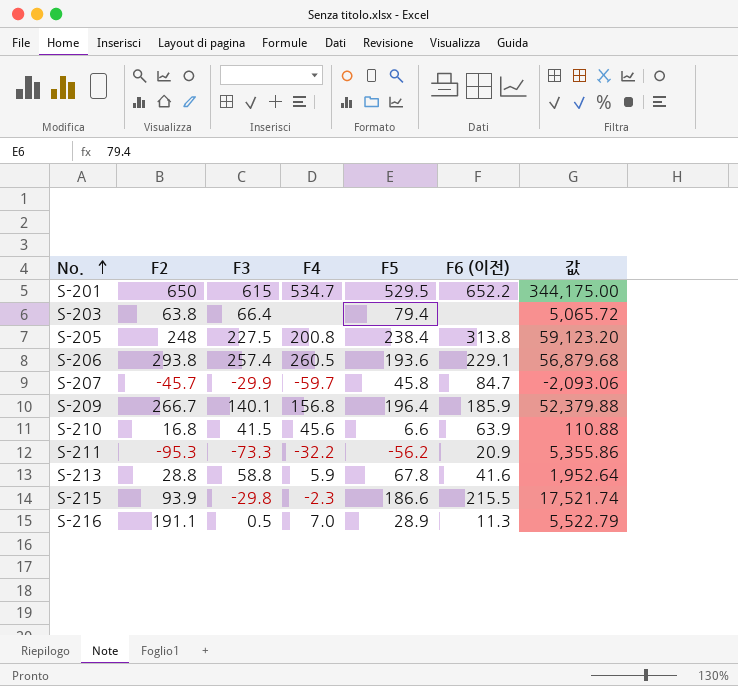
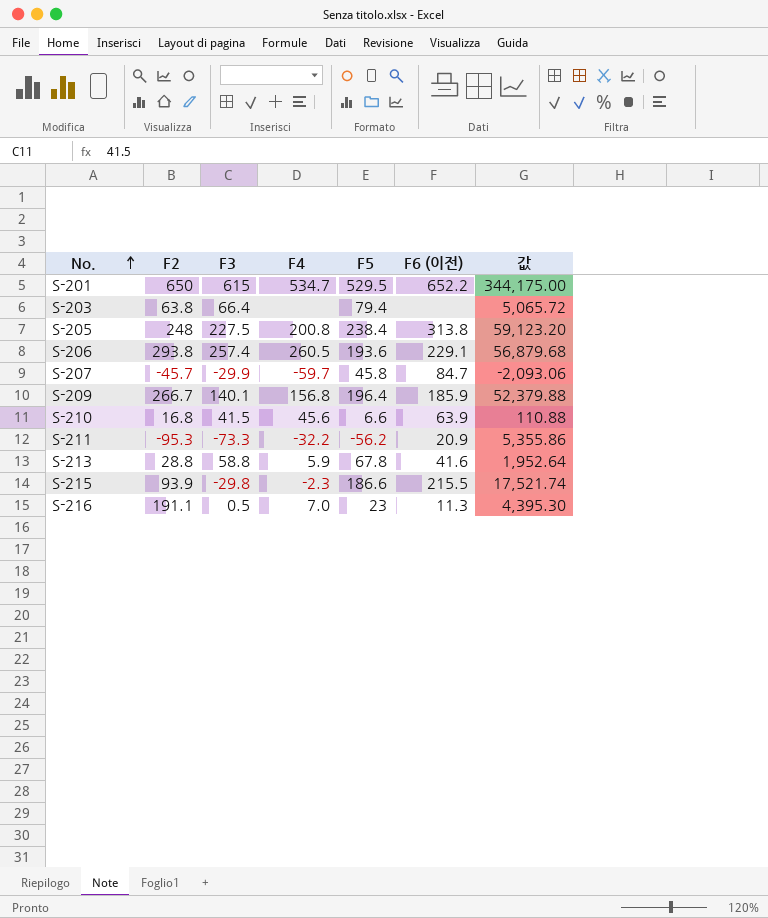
S-216 | F5: 28.9 -> 23
S-216 | 값: 5,522.79 -> 4,395.30

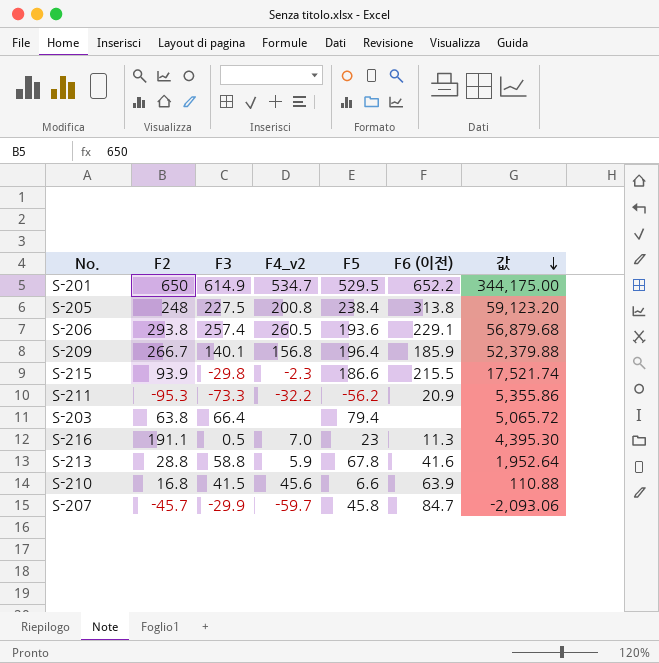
row order: No. ascending -> 값 descending
column name: F4 -> F4_v2
S-201 | F3: 615 -> 614.9

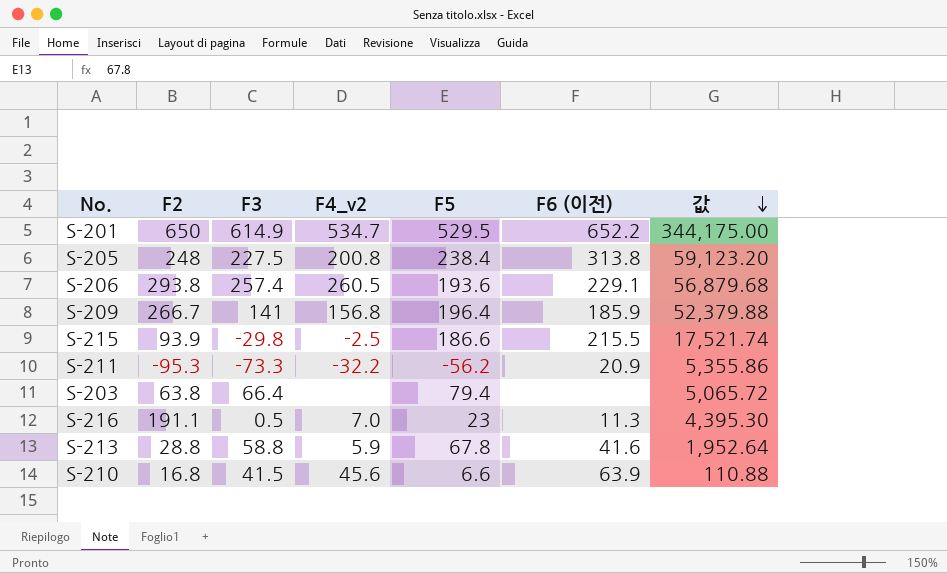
row S-207: -45.7 | -29.9 | -59.7 | 45.8 | 84.7 | -2,093.06 -> none
S-209 | F3: 140.1 -> 141
S-215 | F4_v2: -2.3 -> -2.5

